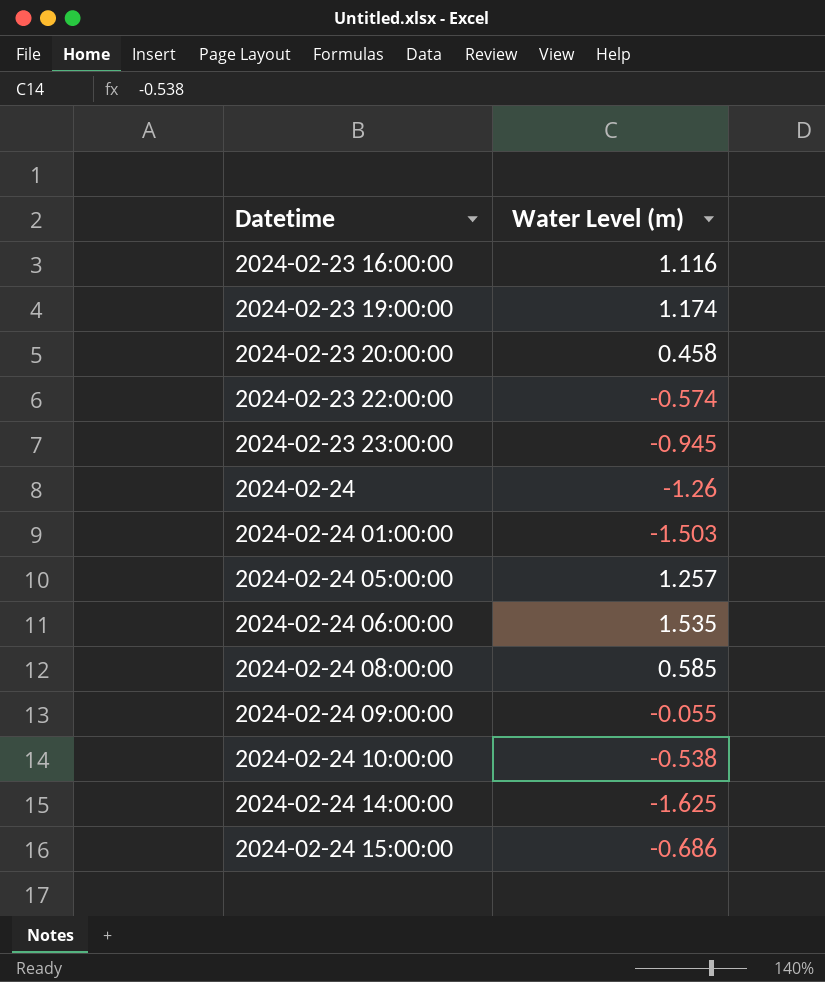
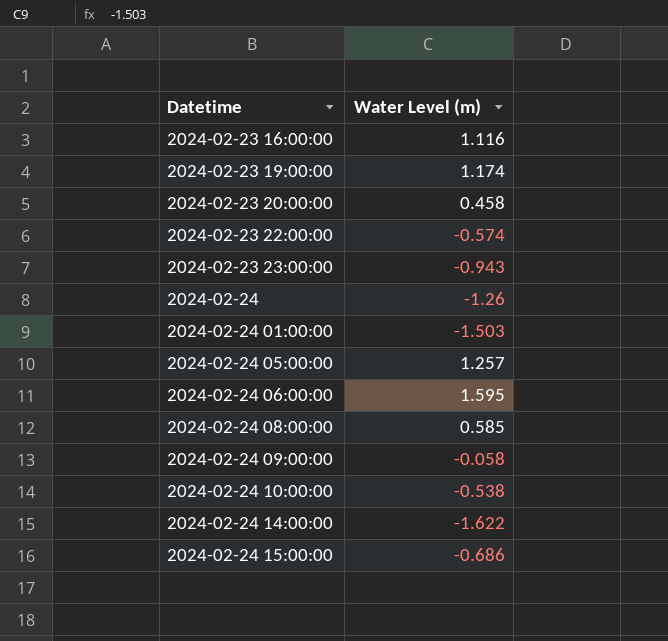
2024-02-23 23:00:00 | Water Level (m): -0.945 -> -0.943
2024-02-24 06:00:00 | Water Level (m): 1.535 -> 1.595
2024-02-24 09:00:00 | Water Level (m): -0.055 -> -0.058
2024-02-24 14:00:00 | Water Level (m): -1.625 -> -1.622

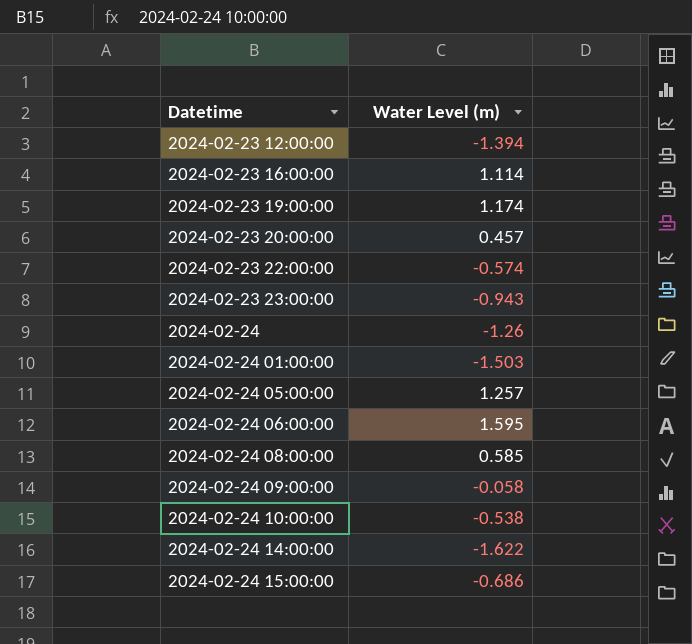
row 2024-02-23 12:00:00: none -> -1.394
2024-02-23 16:00:00 | Water Level (m): 1.116 -> 1.114
2024-02-23 20:00:00 | Water Level (m): 0.458 -> 0.457

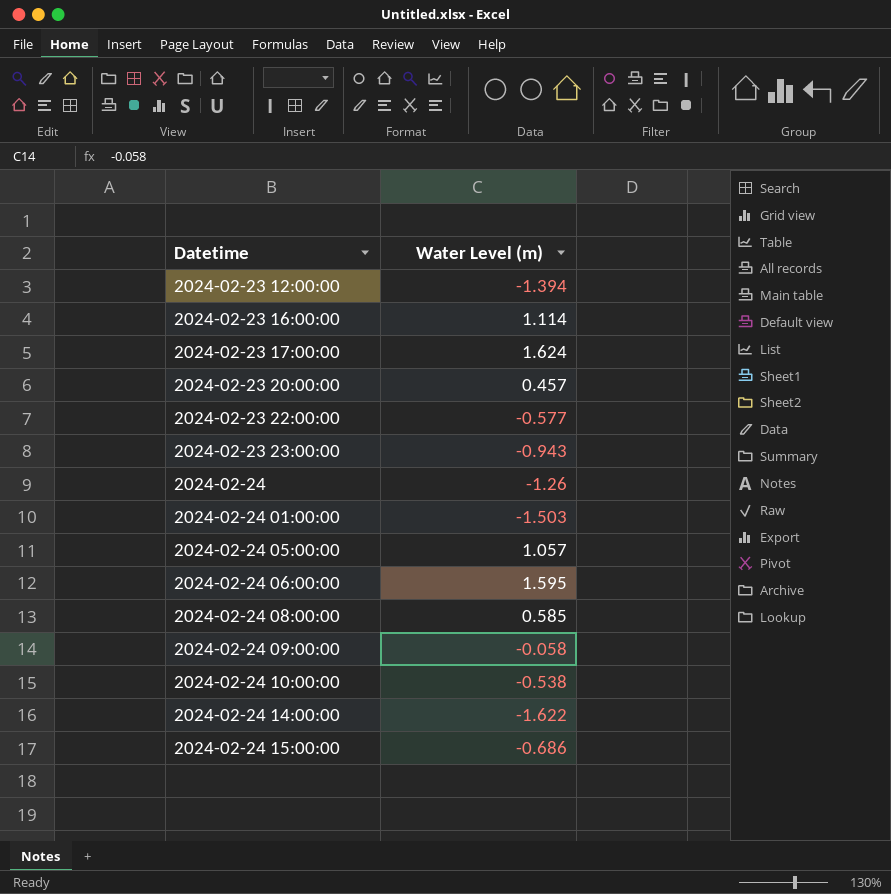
row 2024-02-23 19:00:00: 1.174 -> none
row 2024-02-23 17:00:00: none -> 1.624
2024-02-23 22:00:00 | Water Level (m): -0.574 -> -0.577
2024-02-24 05:00:00 | Water Level (m): 1.257 -> 1.057

